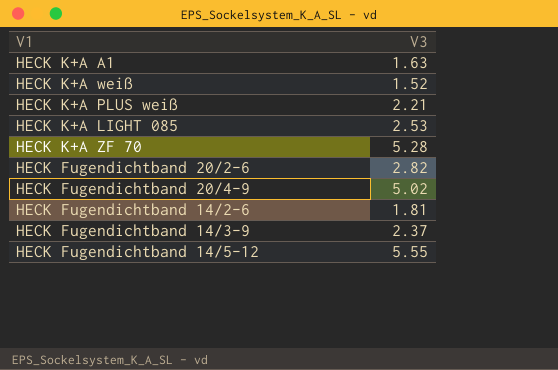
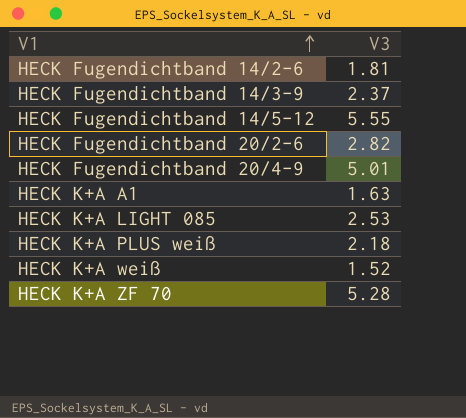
row order: none -> V1 ascending
HECK Fugendichtband 20/4-9 | V3: 5.02 -> 5.01
HECK K+A PLUS weiß | V3: 2.21 -> 2.18

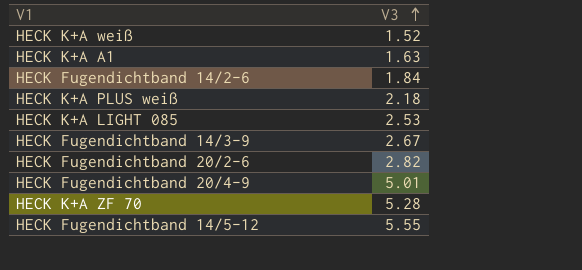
row order: V1 ascending -> V3 ascending
HECK Fugendichtband 14/2-6 | V3: 1.81 -> 1.84
HECK Fugendichtband 14/3-9 | V3: 2.37 -> 2.67

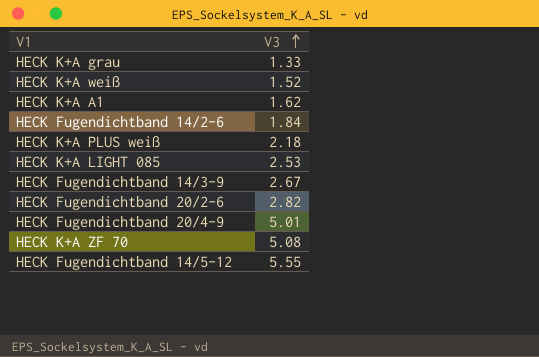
row HECK K+A grau: none -> 1.33
HECK K+A A1 | V3: 1.63 -> 1.62
HECK K+A ZF 70 | V3: 5.28 -> 5.08

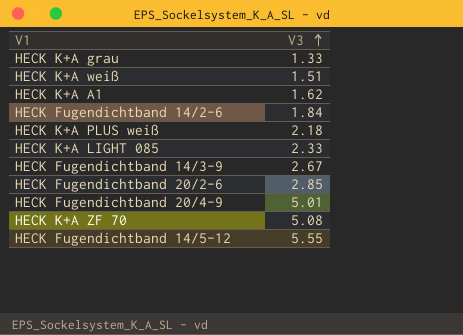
HECK K+A weiß | V3: 1.52 -> 1.51
HECK K+A LIGHT 085 | V3: 2.53 -> 2.33
HECK Fugendichtband 20/2-6 | V3: 2.82 -> 2.85

